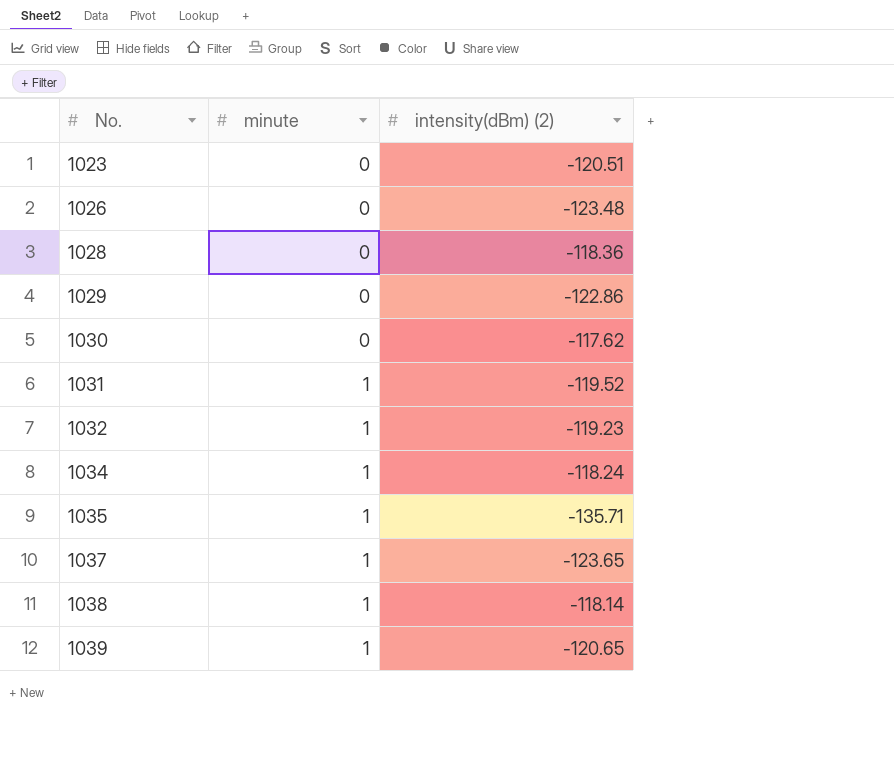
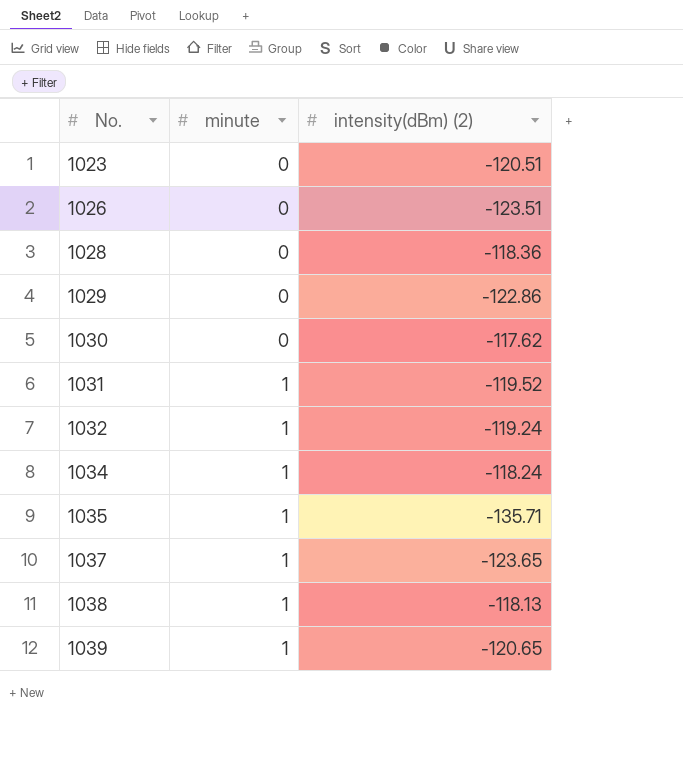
1026 | intensity(dBm) (2): -123.48 -> -123.51
1032 | intensity(dBm) (2): -119.23 -> -119.24
1038 | intensity(dBm) (2): -118.14 -> -118.13

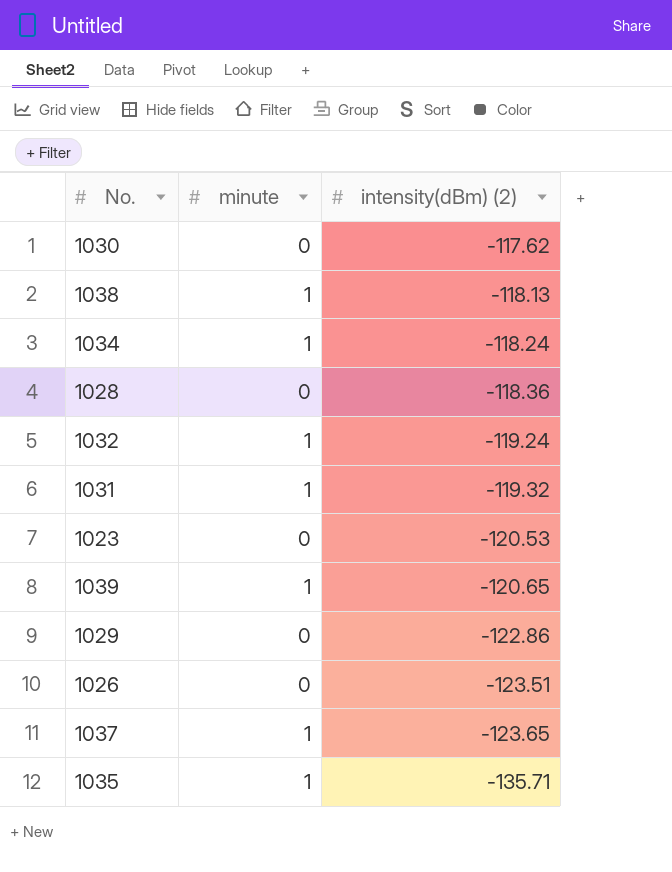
row order: No. ascending -> intensity(dBm) (2) descending
1031 | intensity(dBm) (2): -119.52 -> -119.32
1023 | intensity(dBm) (2): -120.51 -> -120.53

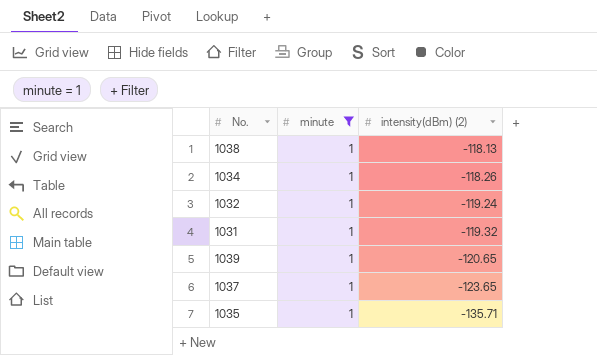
filter: none -> minute = 1
1034 | intensity(dBm) (2): -118.24 -> -118.26

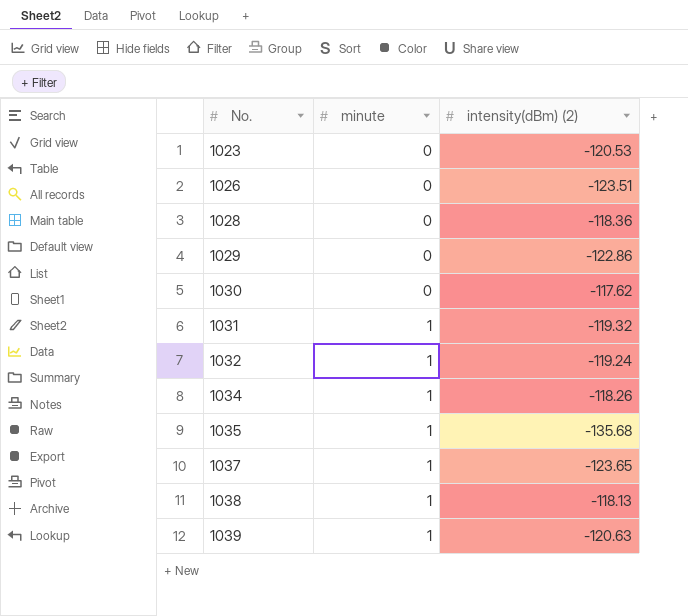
filter: minute = 1 -> none
row order: intensity(dBm) (2) descending -> No. ascending
1035 | intensity(dBm) (2): -135.71 -> -135.68
1039 | intensity(dBm) (2): -120.65 -> -120.63

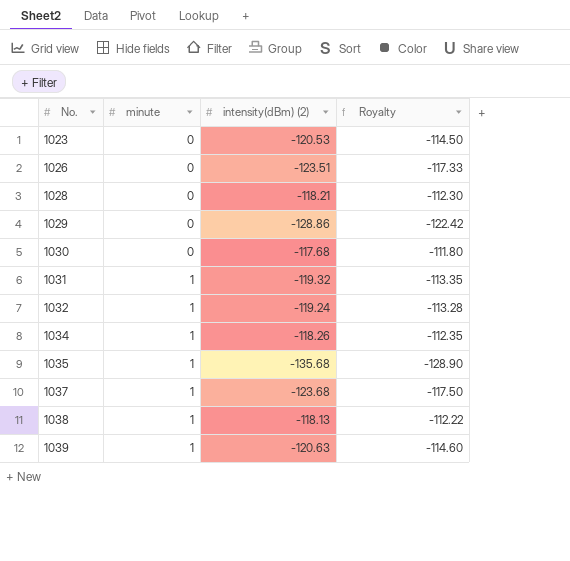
column Royalty | formula: none -> [intensity(dBm) (2)] * 0.95
1028 | intensity(dBm) (2): -118.36 -> -118.21
1029 | intensity(dBm) (2): -122.86 -> -128.86
1030 | intensity(dBm) (2): -117.62 -> -117.68
1037 | intensity(dBm) (2): -123.65 -> -123.68

